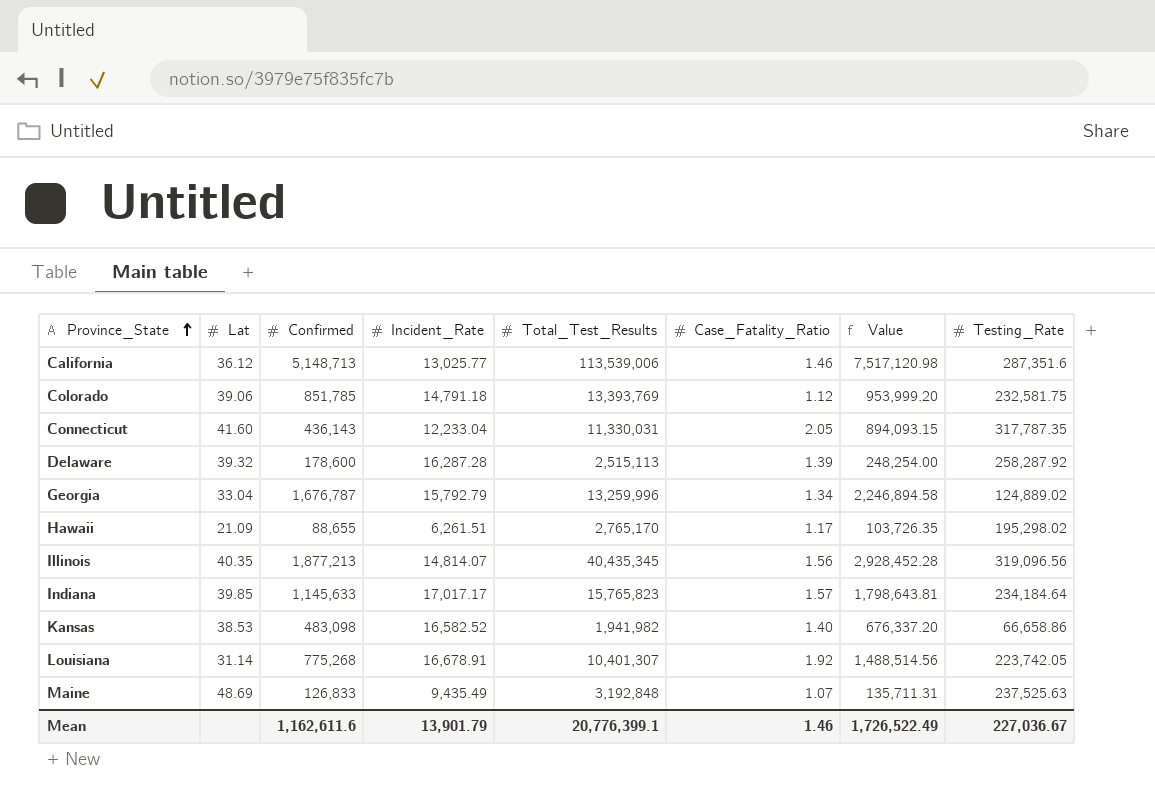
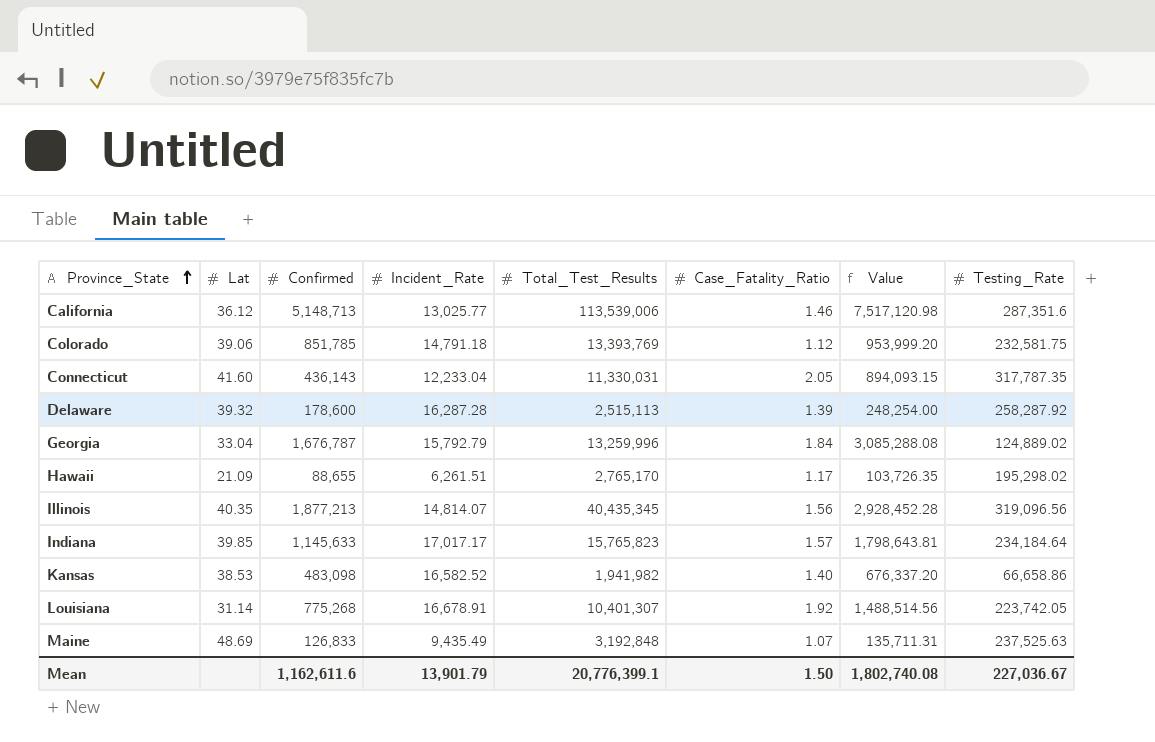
Georgia | Case_Fatality_Ratio: 1.34 -> 1.84
Georgia | Value: 2,246,894.58 -> 3,085,288.08
Mean | Case_Fatality_Ratio: 1.46 -> 1.50
Mean | Value: 1,726,522.49 -> 1,802,740.08

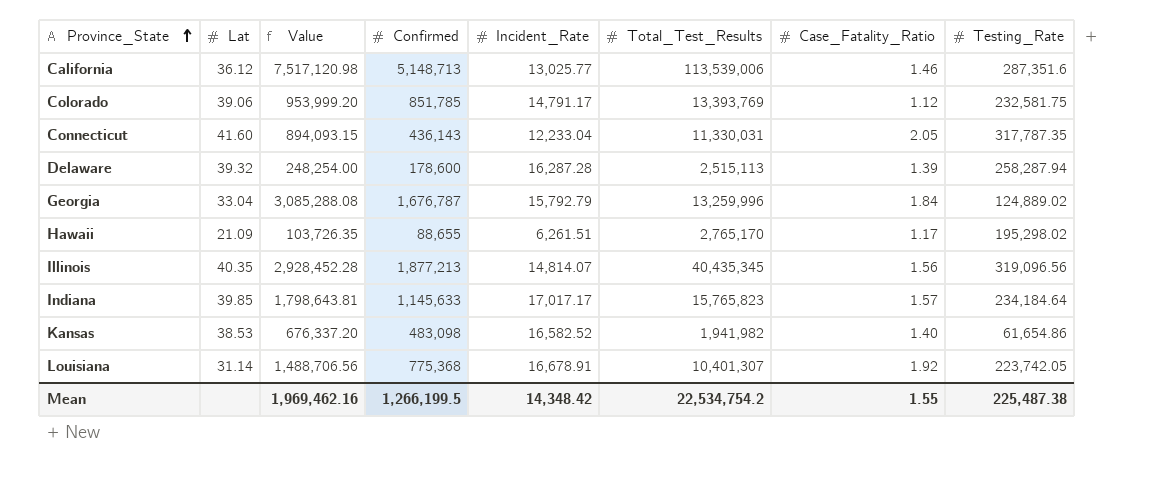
column Value | position: 7 -> 3
row Maine: 48.69 | 126,833 | 9,435.49 | 3,192,848 | 1.07 | 135,711.31 | 237,525.63 -> none
Colorado | Incident_Rate: 14,791.18 -> 14,791.17
Delaware | Testing_Rate: 258,287.92 -> 258,287.94
Kansas | Testing_Rate: 66,658.86 -> 61,654.86
Louisiana | Value: 1,488,514.56 -> 1,488,706.56
Louisiana | Confirmed: 775,268 -> 775,368
Mean | Value: 1,802,740.08 -> 1,969,462.16
Mean | Confirmed: 1,162,611.6 -> 1,266,199.5
Mean | Incident_Rate: 13,901.79 -> 14,348.42
Mean | Total_Test_Results: 20,776,399.1 -> 22,534,754.2
Mean | Case_Fatality_Ratio: 1.50 -> 1.55
Mean | Testing_Rate: 227,036.67 -> 225,487.38

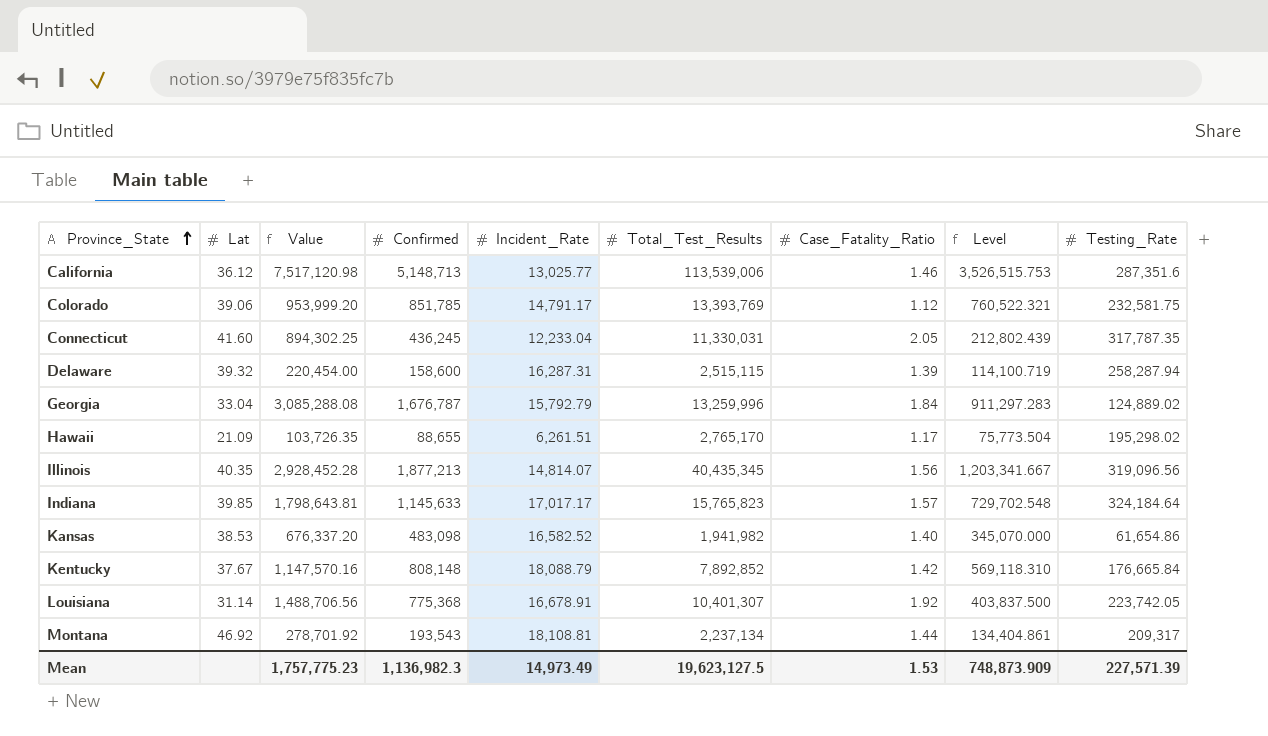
column Level | formula: none -> [Confirmed] / [Case_Fatality_Ratio]
Connecticut | Value: 894,093.15 -> 894,302.25
Connecticut | Confirmed: 436,143 -> 436,245
Delaware | Value: 248,254.00 -> 220,454.00
Delaware | Confirmed: 178,600 -> 158,600
Delaware | Incident_Rate: 16,287.28 -> 16,287.31
Delaware | Total_Test_Results: 2,515,113 -> 2,515,115
Indiana | Testing_Rate: 234,184.64 -> 324,184.64
row Kentucky: none -> 37.67 | 1,147,570.16 | 808,148 | 18,088.79 | 7,892,852 | 1.42 | 569,118.310 | 176,665.84
row Montana: none -> 46.92 | 278,701.92 | 193,543 | 18,108.81 | 2,237,134 | 1.44 | 134,404.861 | 209,317
Mean | Value: 1,969,462.16 -> 1,757,775.23
Mean | Confirmed: 1,266,199.5 -> 1,136,982.3
Mean | Incident_Rate: 14,348.42 -> 14,973.49
Mean | Total_Test_Results: 22,534,754.2 -> 19,623,127.5
Mean | Case_Fatality_Ratio: 1.55 -> 1.53
Mean | Testing_Rate: 225,487.38 -> 227,571.39

